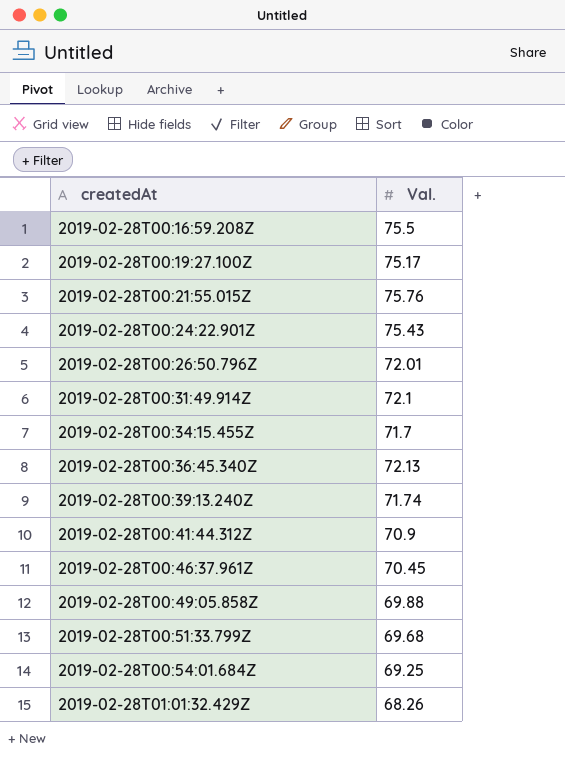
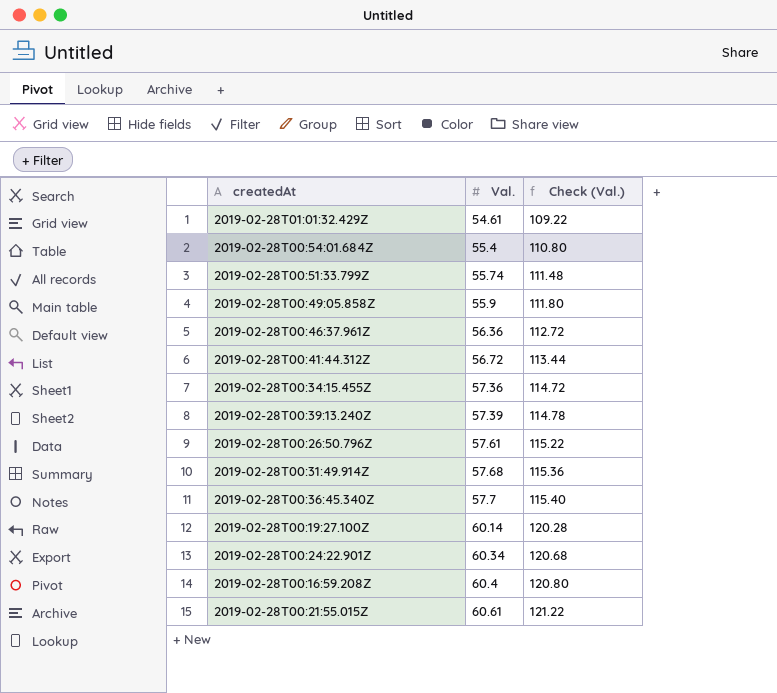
row order: createdAt ascending -> Val. ascending
column Check (Val.) | formula: none -> [Val.] * 2
2019-02-28T01:01:32.429Z | Val.: 68.26 -> 54.61
2019-02-28T00:54:01.684Z | Val.: 69.25 -> 55.4
2019-02-28T00:51:33.799Z | Val.: 69.68 -> 55.74
2019-02-28T00:49:05.858Z | Val.: 69.88 -> 55.9
2019-02-28T00:46:37.961Z | Val.: 70.45 -> 56.36
2019-02-28T00:41:44.312Z | Val.: 70.9 -> 56.72
2019-02-28T00:34:15.455Z | Val.: 71.7 -> 57.36
2019-02-28T00:39:13.240Z | Val.: 71.74 -> 57.39
2019-02-28T00:26:50.796Z | Val.: 72.01 -> 57.61
2019-02-28T00:31:49.914Z | Val.: 72.1 -> 57.68
2019-02-28T00:36:45.340Z | Val.: 72.13 -> 57.7
2019-02-28T00:19:27.100Z | Val.: 75.17 -> 60.14
2019-02-28T00:24:22.901Z | Val.: 75.43 -> 60.34
2019-02-28T00:16:59.208Z | Val.: 75.5 -> 60.4
2019-02-28T00:21:55.015Z | Val.: 75.76 -> 60.61

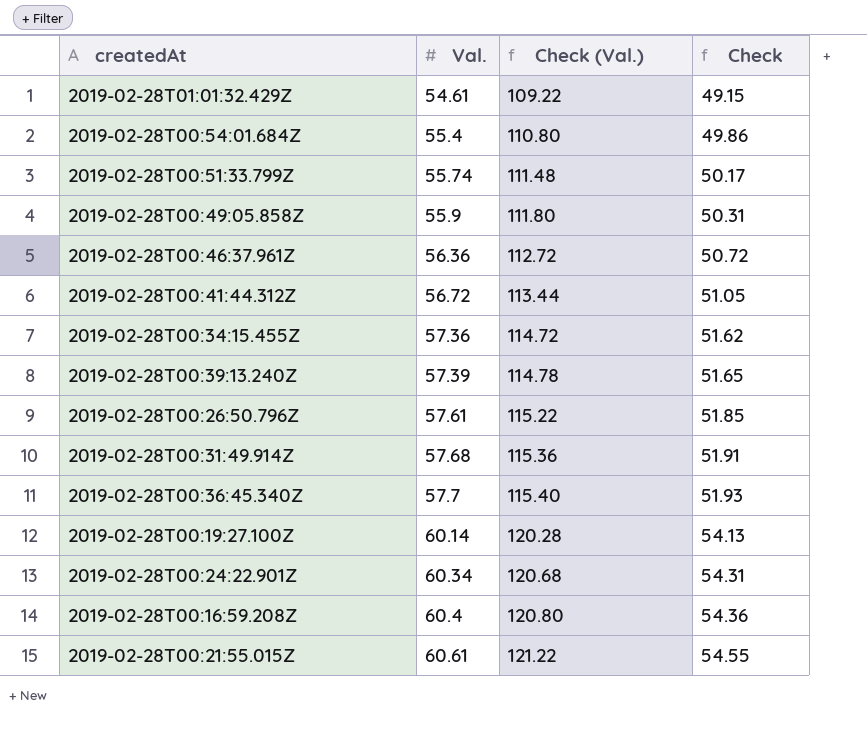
column Check | formula: none -> [Val.] * 0.9

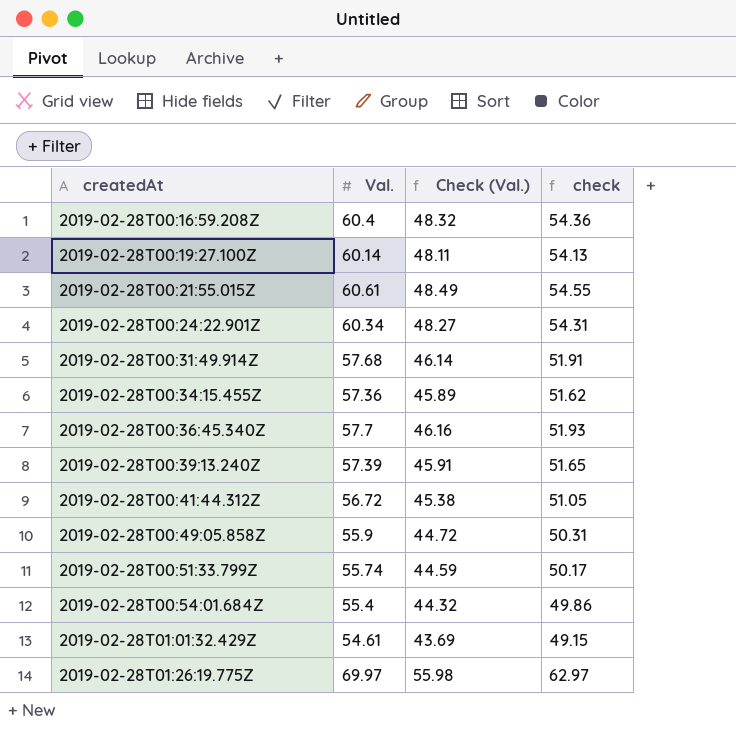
row order: Val. ascending -> createdAt ascending
column Check (Val.) | formula: [Val.] * 2 -> [Val.] * 0.8
column name: Check -> check
row 2019-02-28T00:46:37.961Z: 56.36 | 112.72 | 50.72 -> none
row 2019-02-28T00:26:50.796Z: 57.61 | 115.22 | 51.85 -> none
row 2019-02-28T01:26:19.775Z: none -> 69.97 | 55.98 | 62.97

